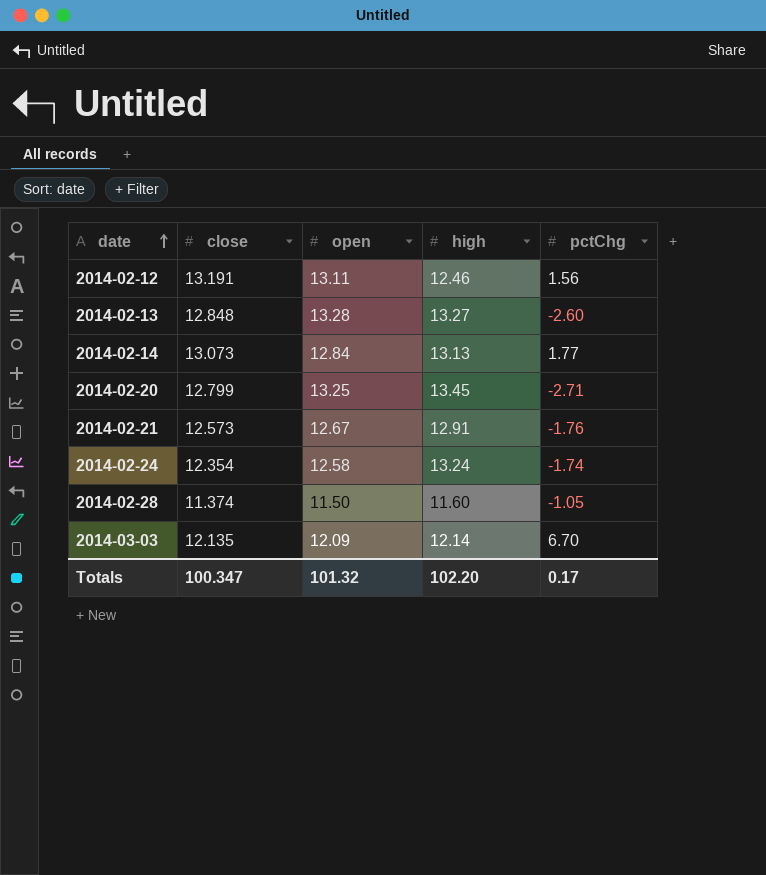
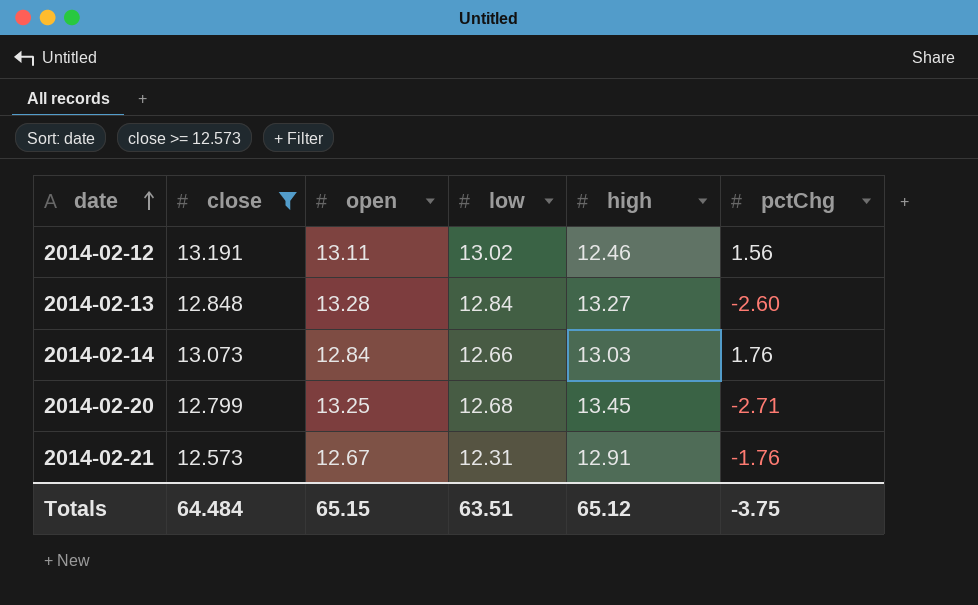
filter: none -> close >= 12.573
column low | position: none -> 4
2014-02-14 | high: 13.13 -> 13.03
2014-02-14 | pctChg: 1.77 -> 1.76
Totals | close: 100.347 -> 64.484
Totals | open: 101.32 -> 65.15
Totals | high: 102.20 -> 65.12
Totals | pctChg: 0.17 -> -3.75

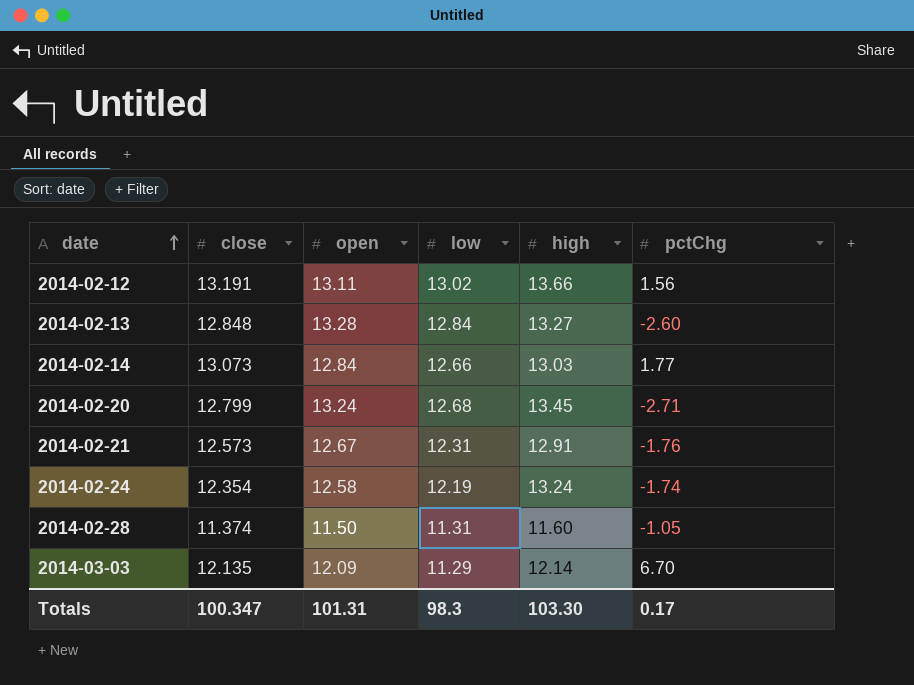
filter: close >= 12.573 -> none
2014-02-12 | high: 12.46 -> 13.66
2014-02-14 | pctChg: 1.76 -> 1.77
2014-02-20 | open: 13.25 -> 13.24
Totals | close: 64.484 -> 100.347
Totals | open: 65.15 -> 101.31
Totals | low: 63.51 -> 98.3
Totals | high: 65.12 -> 103.30
Totals | pctChg: -3.75 -> 0.17

